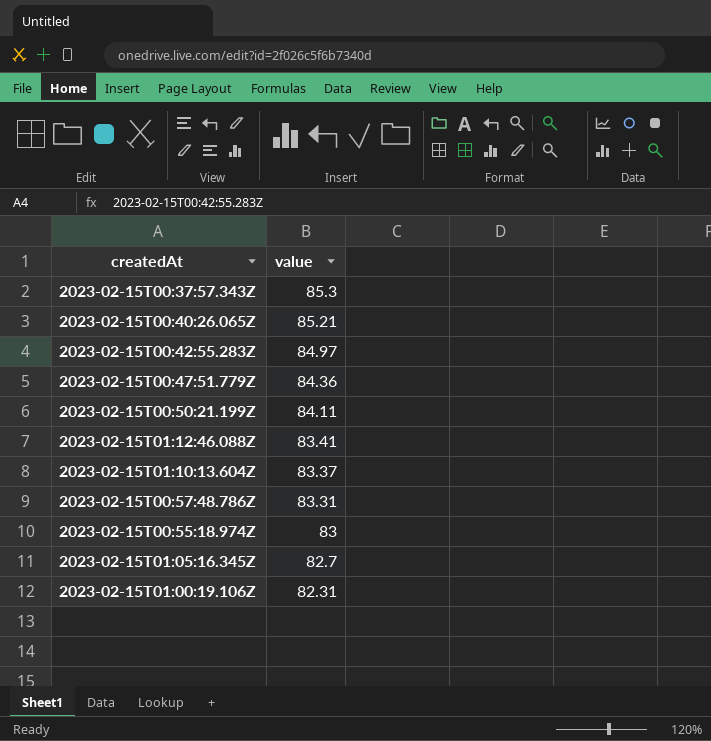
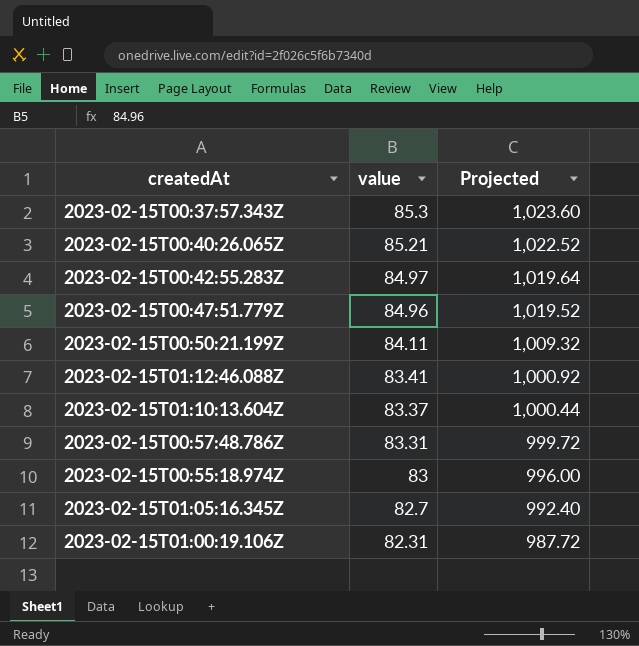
column Projected | formula: none -> [value] * 12
2023-02-15T00:47:51.779Z | value: 84.36 -> 84.96

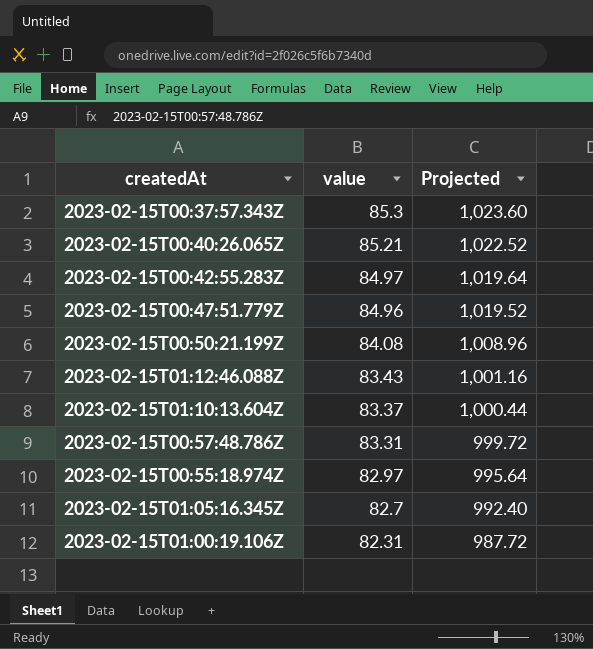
2023-02-15T00:50:21.199Z | value: 84.11 -> 84.08
2023-02-15T00:50:21.199Z | Projected: 1,009.32 -> 1,008.96
2023-02-15T01:12:46.088Z | value: 83.41 -> 83.43
2023-02-15T01:12:46.088Z | Projected: 1,000.92 -> 1,001.16
2023-02-15T00:55:18.974Z | value: 83 -> 82.97
2023-02-15T00:55:18.974Z | Projected: 996.00 -> 995.64

